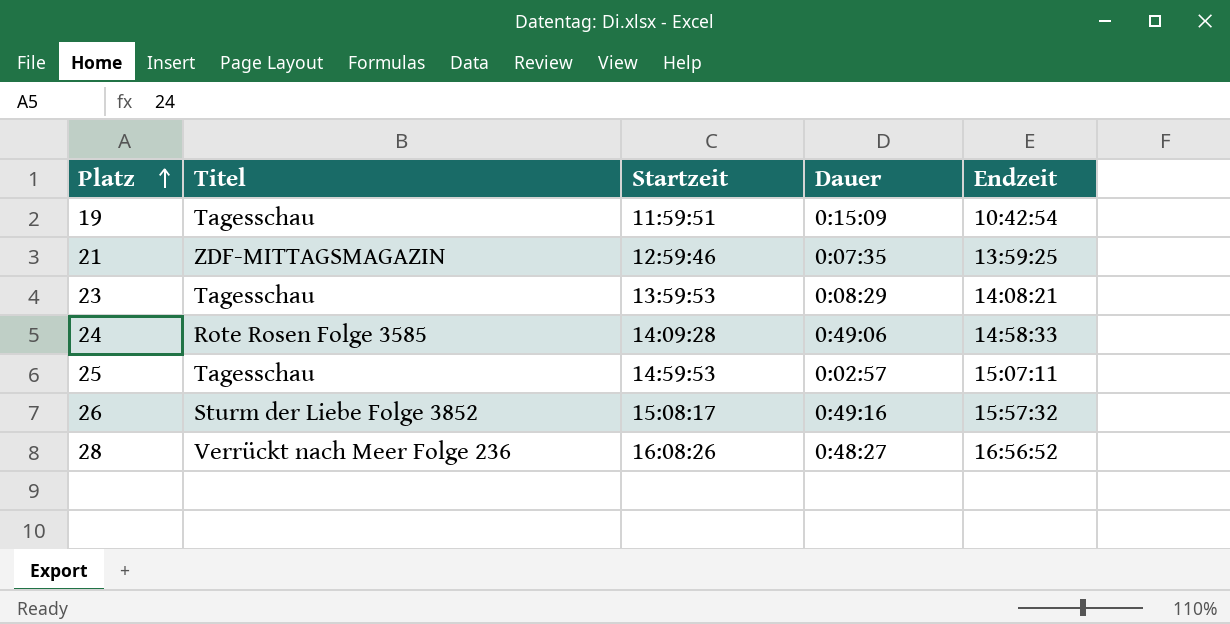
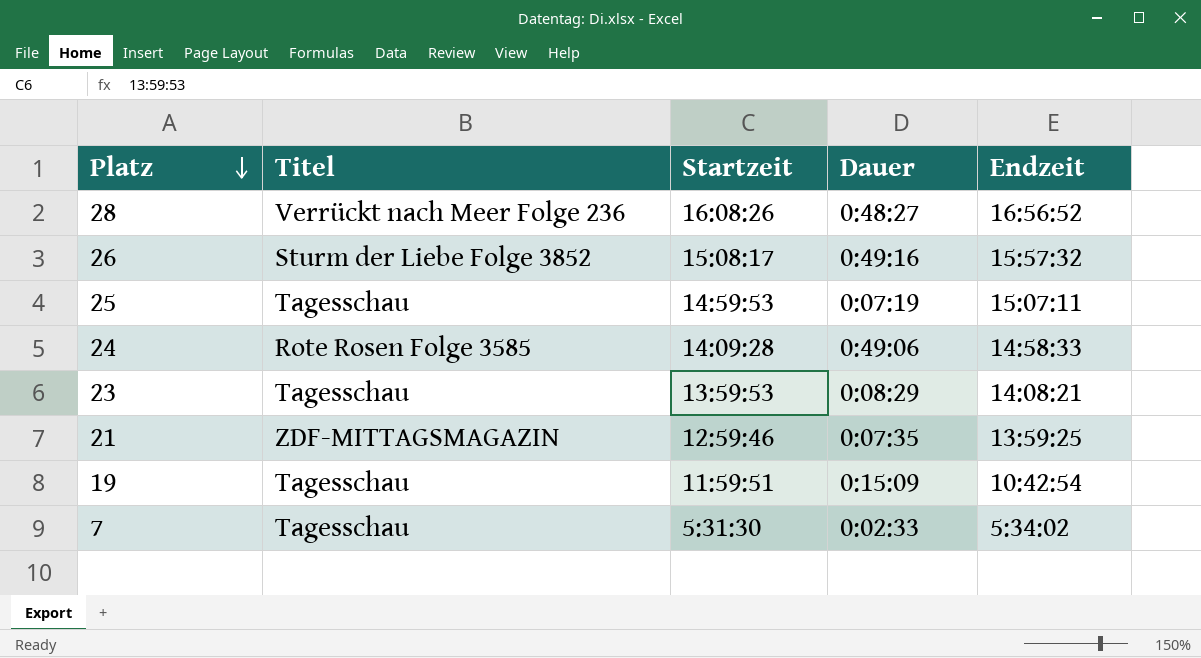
row order: Platz ascending -> Platz descending
25 | Dauer: 0:02:57 -> 0:07:19
row 7: none -> Tagesschau | 5:31:30 | 0:02:33 | 5:34:02

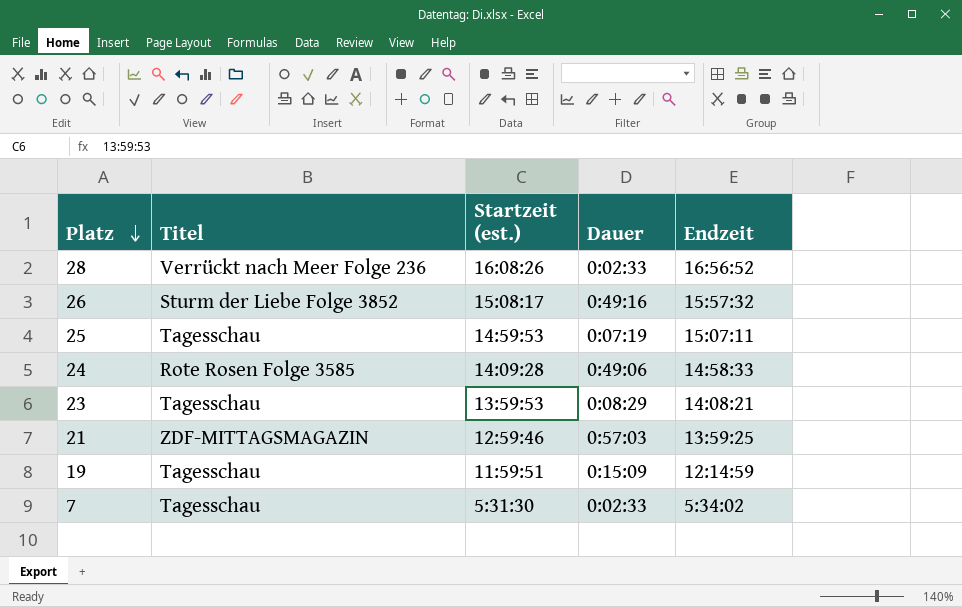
column name: Startzeit -> Startzeit (est.)
28 | Dauer: 0:48:27 -> 0:02:33
21 | Dauer: 0:07:35 -> 0:57:03
19 | Endzeit: 10:42:54 -> 12:14:59

